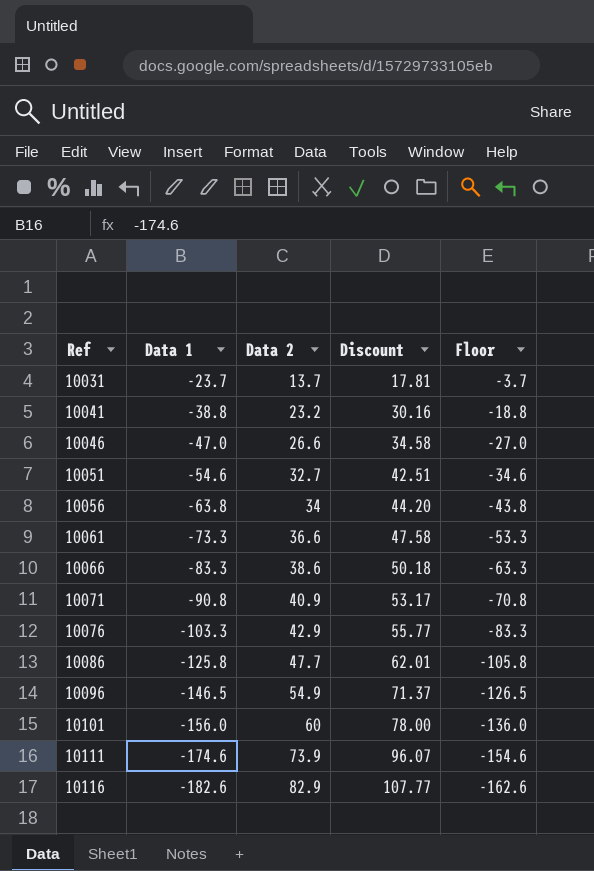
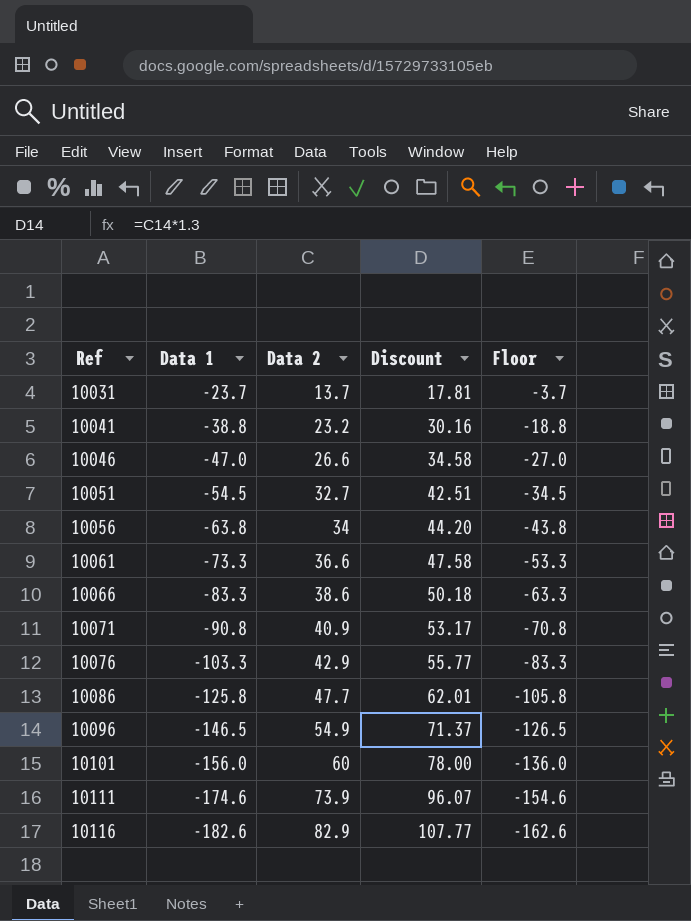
10051 | Data 1: -54.6 -> -54.5
10051 | Floor: -34.6 -> -34.5

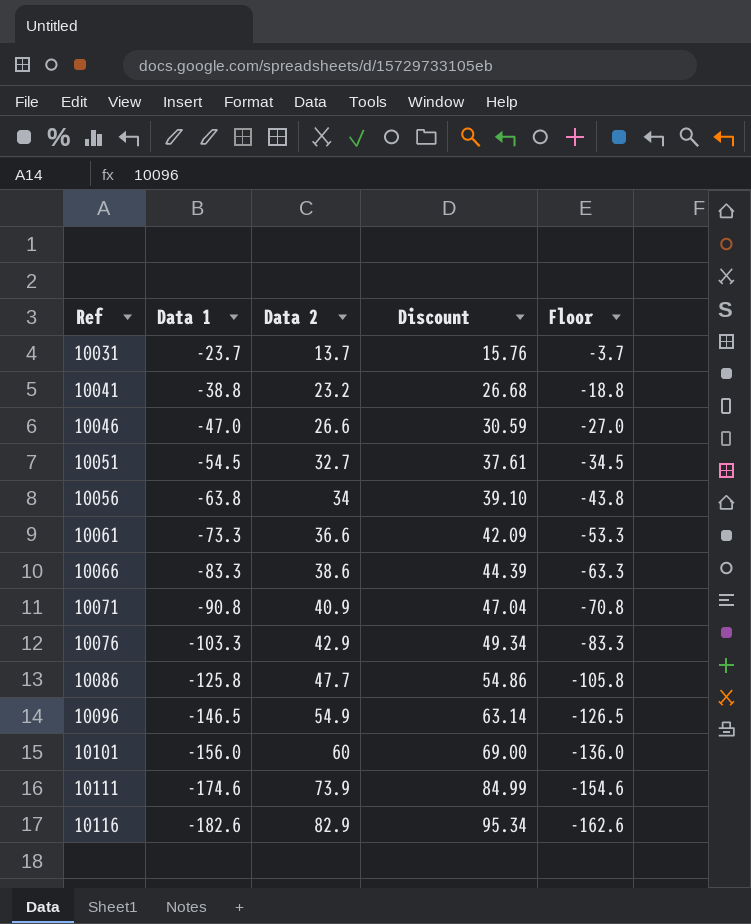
column Discount | formula: [Data 2] * 1.3 -> [Data 2] * 1.15

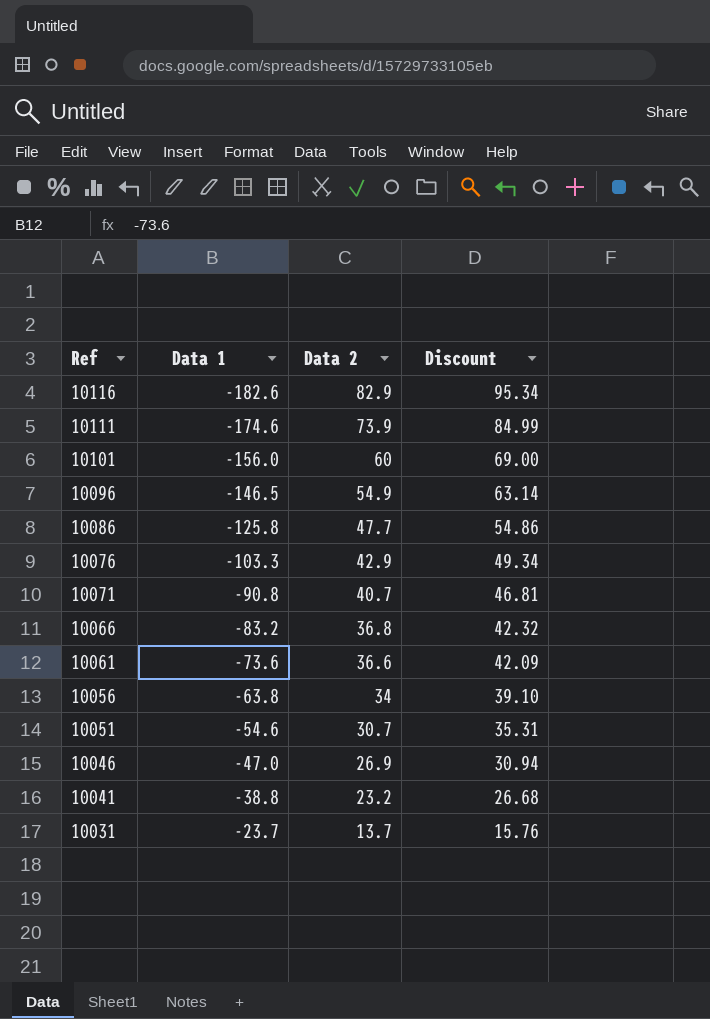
row order: Ref ascending -> Ref descending
column Floor | formula: [Data 1] + 20 -> none
10071 | Data 2: 40.9 -> 40.7
10071 | Discount: 47.04 -> 46.81
10066 | Data 1: -83.3 -> -83.2
10066 | Data 2: 38.6 -> 36.8
10066 | Discount: 44.39 -> 42.32
10061 | Data 1: -73.3 -> -73.6
10051 | Data 1: -54.5 -> -54.6
10051 | Data 2: 32.7 -> 30.7
10051 | Discount: 37.61 -> 35.31
10046 | Data 2: 26.6 -> 26.9
10046 | Discount: 30.59 -> 30.94

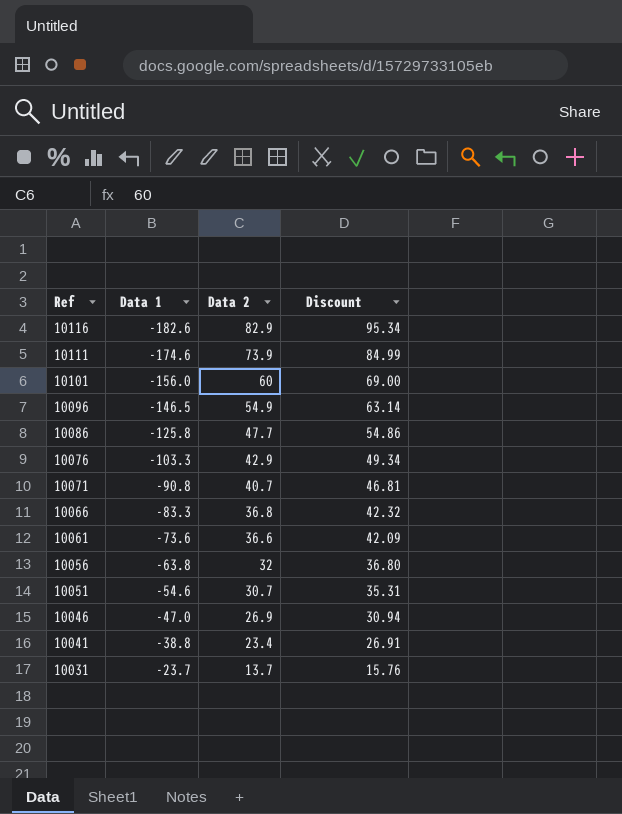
10066 | Data 1: -83.2 -> -83.3
10056 | Data 2: 34 -> 32
10056 | Discount: 39.10 -> 36.80
10041 | Data 2: 23.2 -> 23.4
10041 | Discount: 26.68 -> 26.91

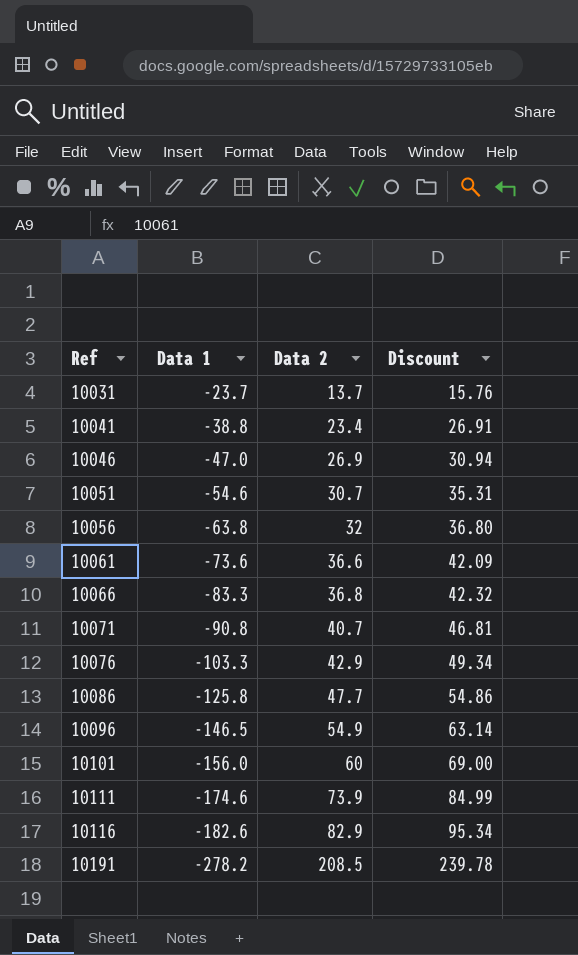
row order: Ref descending -> Ref ascending
row 10191: none -> -278.2 | 208.5 | 239.78

